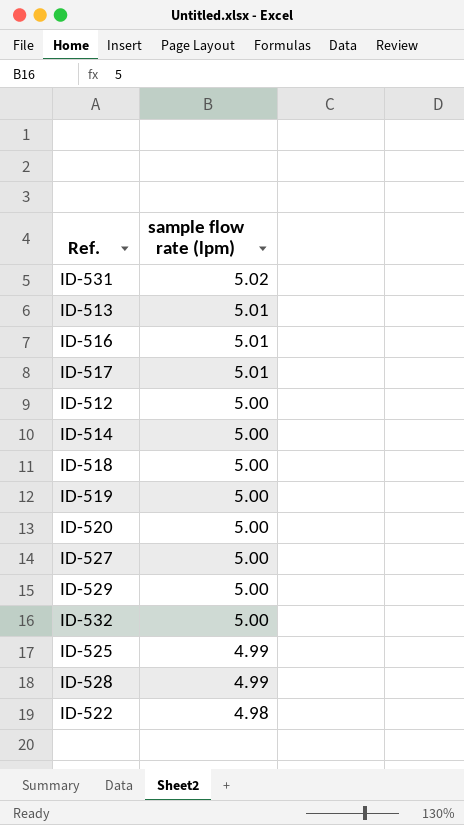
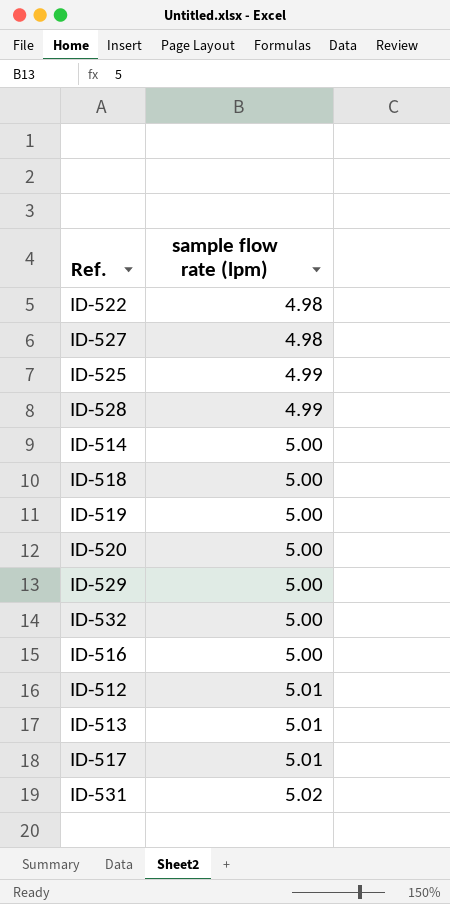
row order: sample flow rate (lpm) descending -> sample flow rate (lpm) ascending
ID-527 | sample flow rate (lpm): 5.00 -> 4.98
ID-516 | sample flow rate (lpm): 5.01 -> 5.00
ID-512 | sample flow rate (lpm): 5.00 -> 5.01

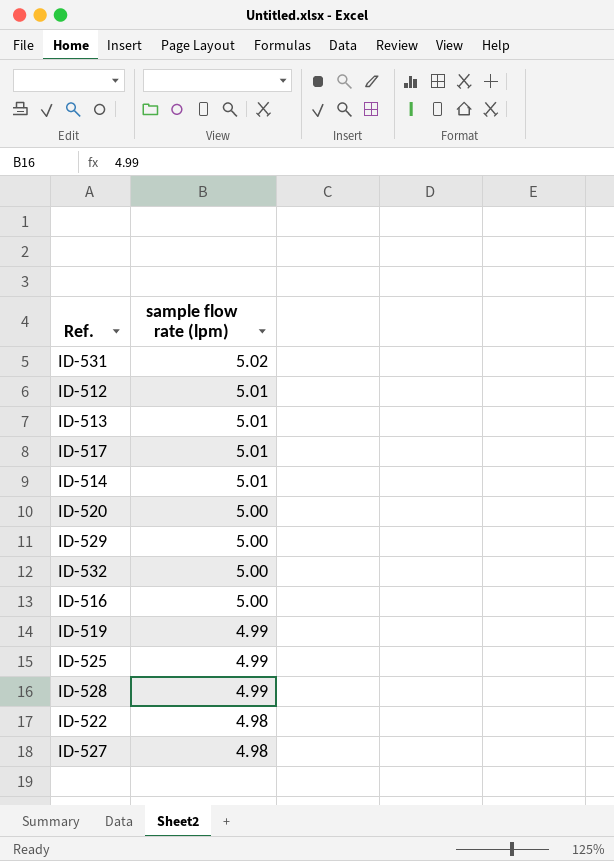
row order: sample flow rate (lpm) ascending -> sample flow rate (lpm) descending
row ID-518: 5.00 -> none
ID-514 | sample flow rate (lpm): 5.00 -> 5.01
ID-519 | sample flow rate (lpm): 5.00 -> 4.99

